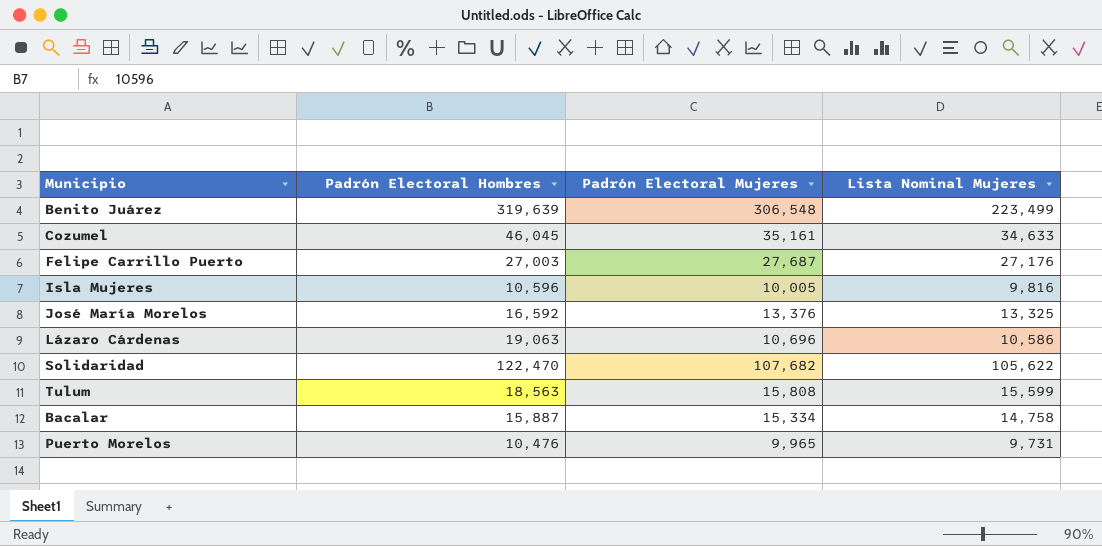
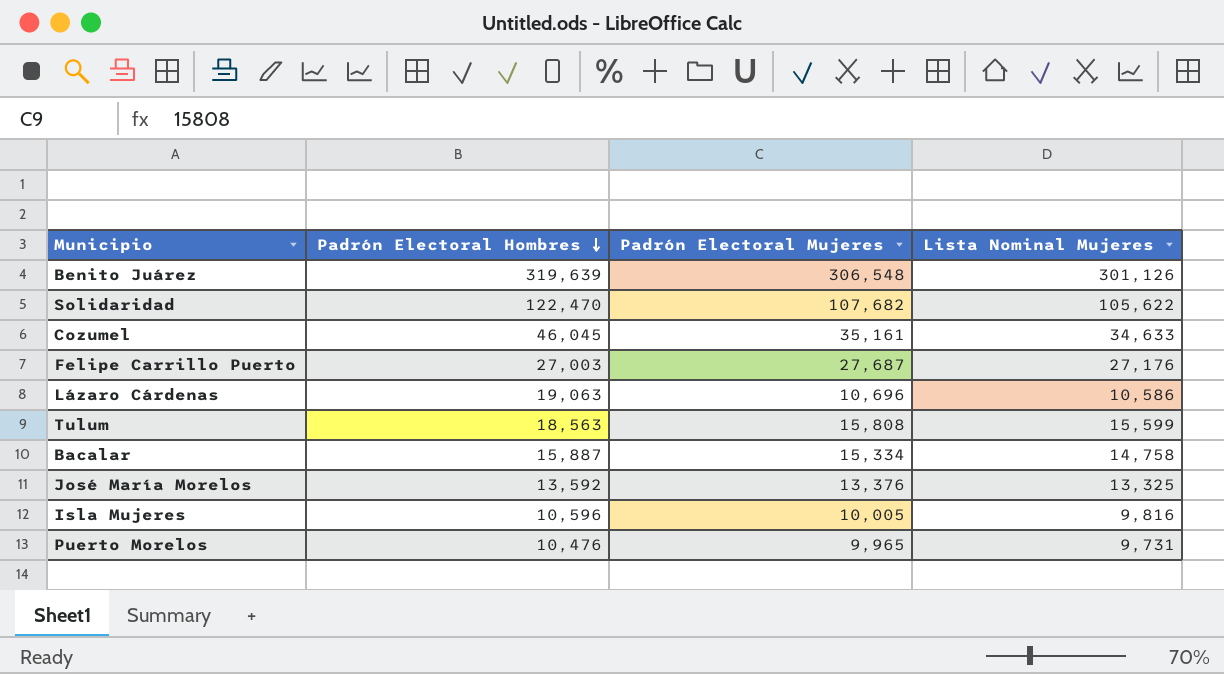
row order: none -> Padrón Electoral Hombres descending
Benito Juárez | Lista Nominal Mujeres: 223,499 -> 301,126
José María Morelos | Padrón Electoral Hombres: 16,592 -> 13,592

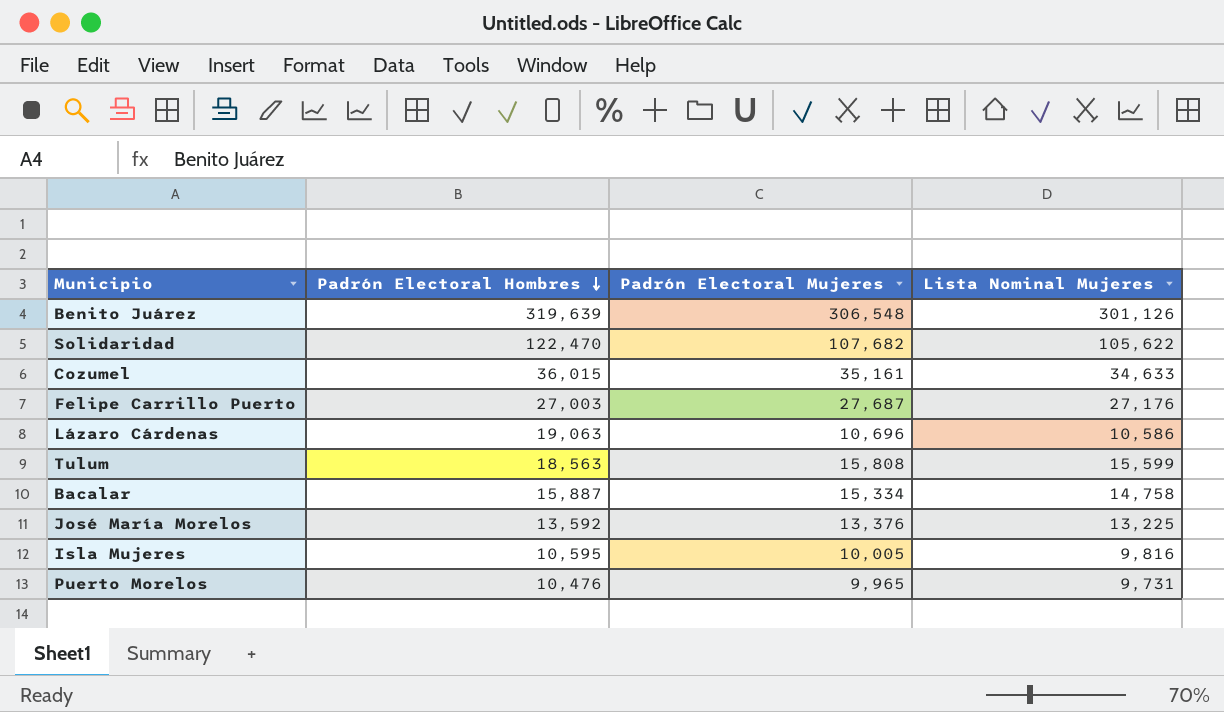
Cozumel | Padrón Electoral Hombres: 46,045 -> 36,015
José María Morelos | Lista Nominal Mujeres: 13,325 -> 13,225
Isla Mujeres | Padrón Electoral Hombres: 10,596 -> 10,595

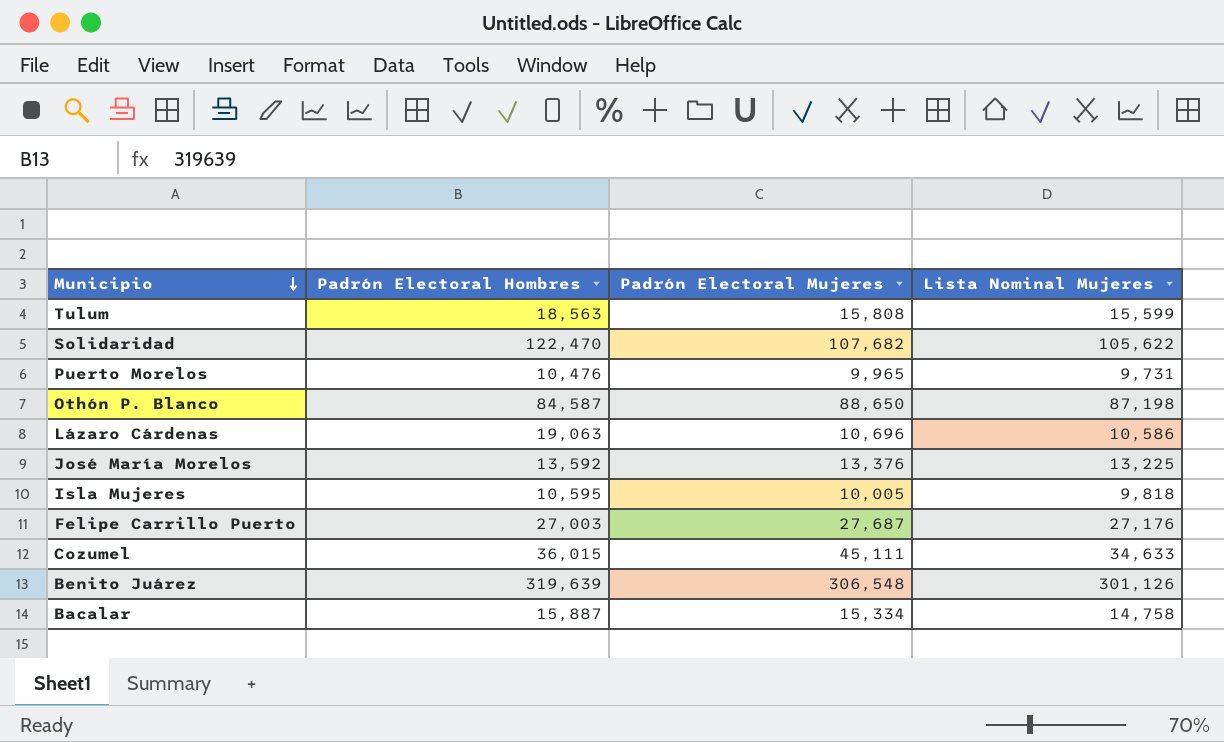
row order: Padrón Electoral Hombres descending -> Municipio descending
row Othón P. Blanco: none -> 84,587 | 88,650 | 87,198
Isla Mujeres | Lista Nominal Mujeres: 9,816 -> 9,818
Cozumel | Padrón Electoral Mujeres: 35,161 -> 45,111

